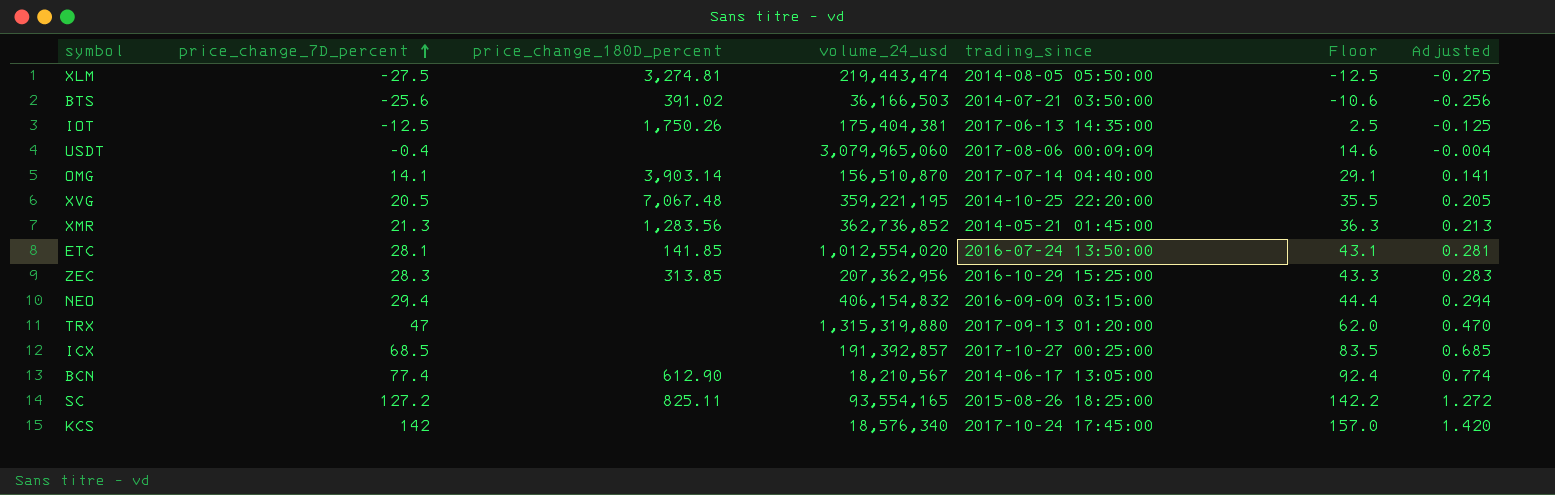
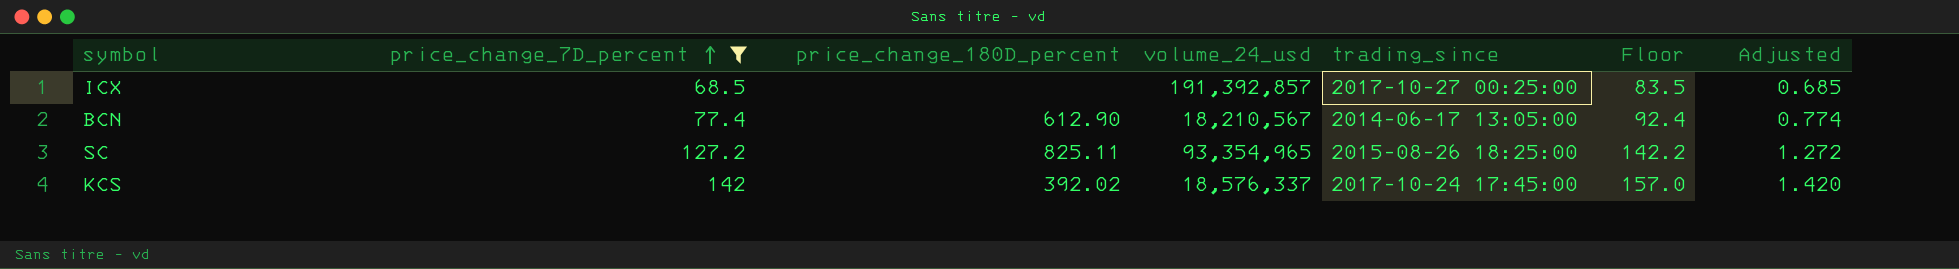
filter: none -> price_change_7D_percent >= 68.5
SC | volume_24_usd: 93,554,165 -> 93,354,965
KCS | price_change_180D_percent: none -> 392.02
KCS | volume_24_usd: 18,576,340 -> 18,576,337

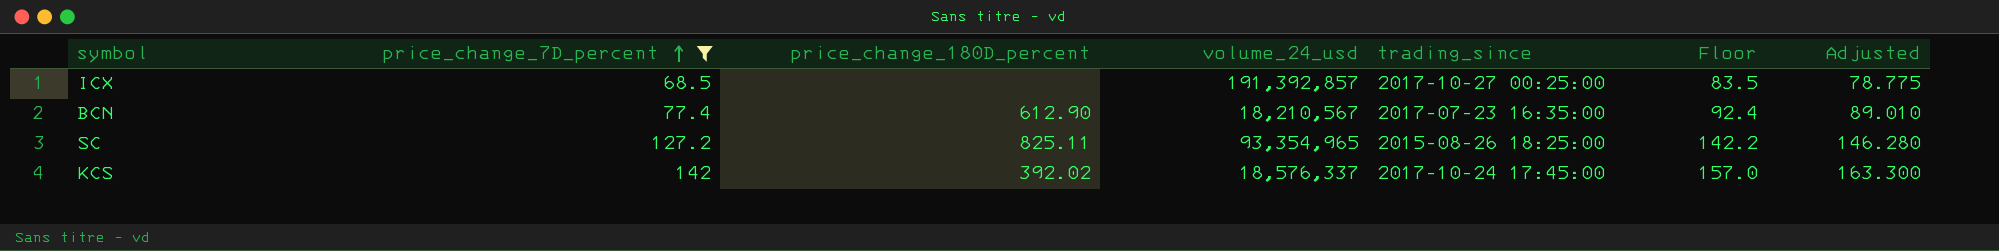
column Adjusted | formula: [price_change_7D_percent] * 0.01 -> [price_change_7D_percent] * 1.15
BCN | trading_since: 2014-06-17 13:05:00 -> 2017-07-23 16:35:00

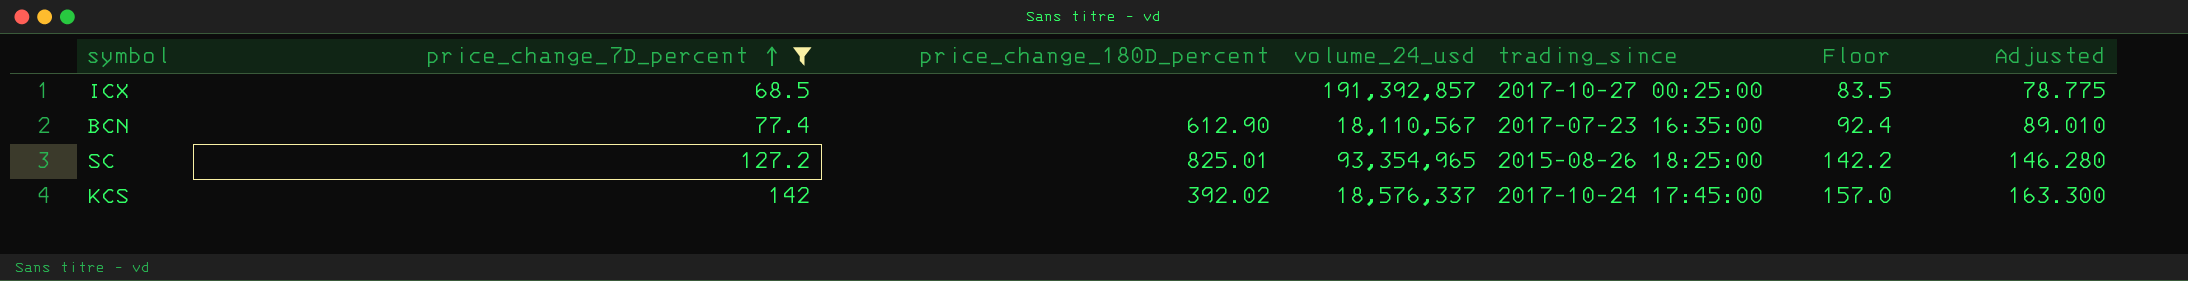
BCN | volume_24_usd: 18,210,567 -> 18,110,567
SC | price_change_180D_percent: 825.11 -> 825.01

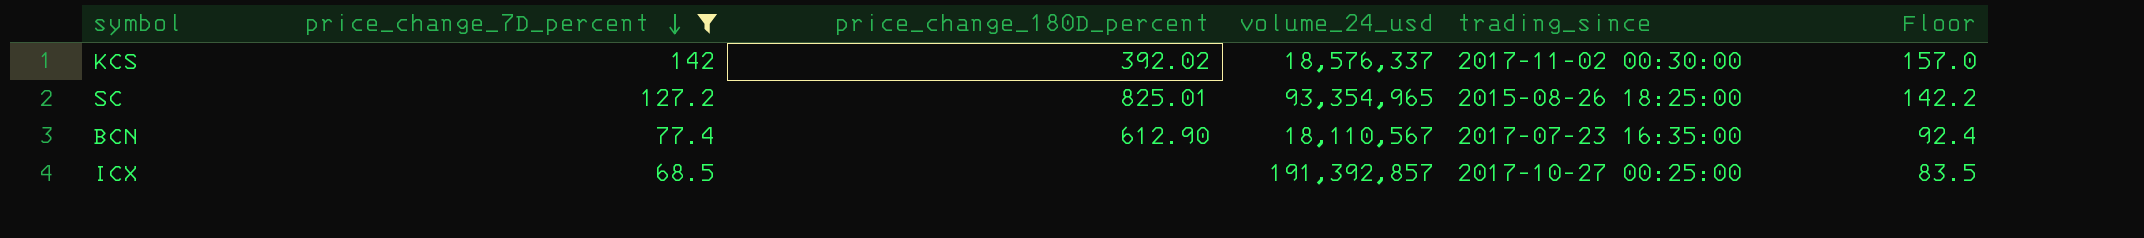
row order: price_change_7D_percent ascending -> price_change_7D_percent descending
column Adjusted | formula: [price_change_7D_percent] * 1.15 -> none
KCS | trading_since: 2017-10-24 17:45:00 -> 2017-11-02 00:30:00

